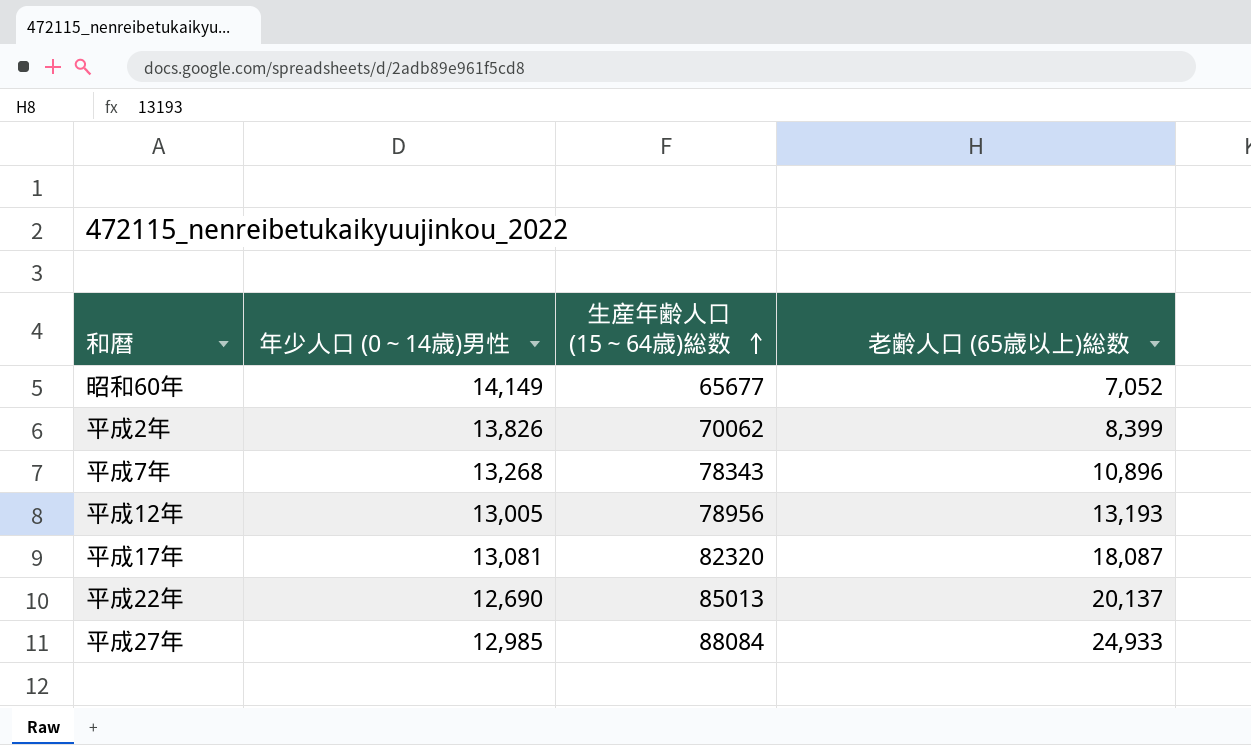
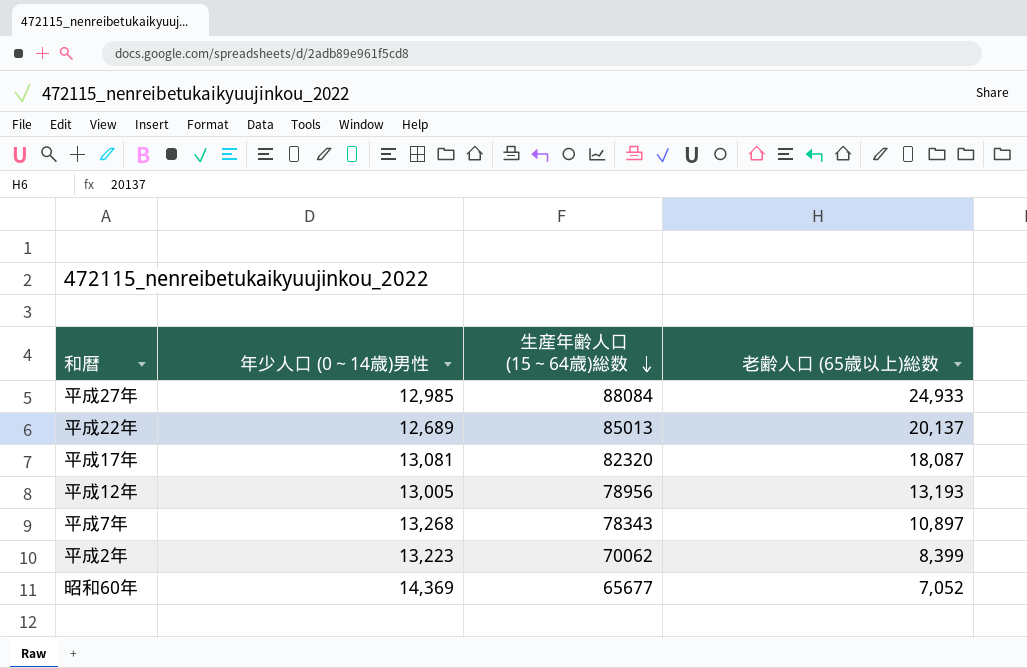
row order: 生産年齢人口 (15～64歳)総数 ascending -> 生産年齢人口 (15～64歳)総数 descending
平成22年 | 年少人口 (0～14歳)男性: 12,690 -> 12,689
平成7年 | 老齢人口 (65歳以上)総数: 10,896 -> 10,897
平成2年 | 年少人口 (0～14歳)男性: 13,826 -> 13,223
昭和60年 | 年少人口 (0～14歳)男性: 14,149 -> 14,369

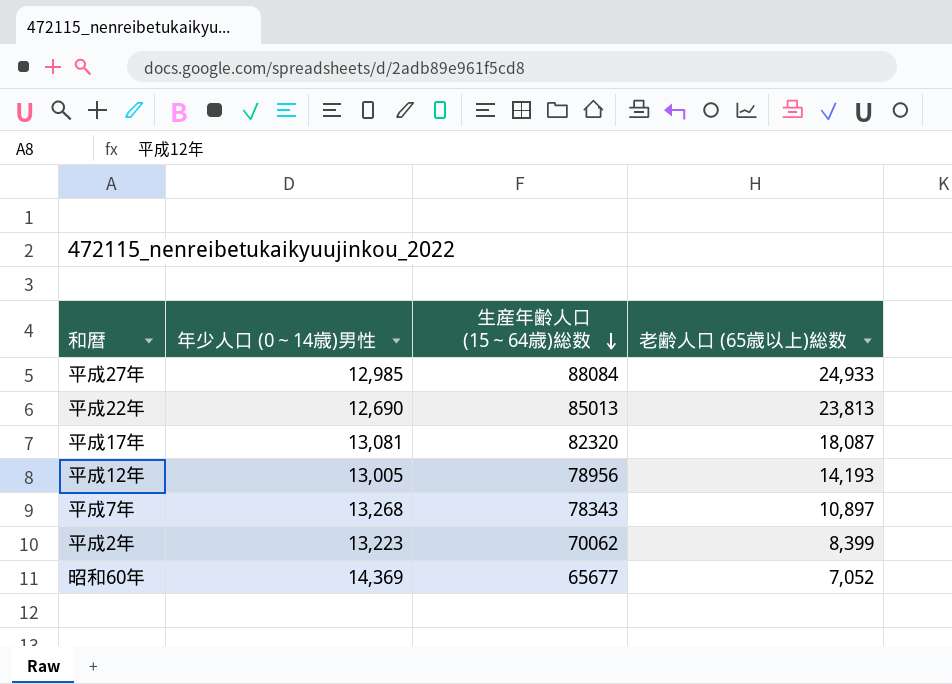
平成22年 | 年少人口 (0～14歳)男性: 12,689 -> 12,690
平成22年 | 老齢人口 (65歳以上)総数: 20,137 -> 23,813
平成12年 | 老齢人口 (65歳以上)総数: 13,193 -> 14,193

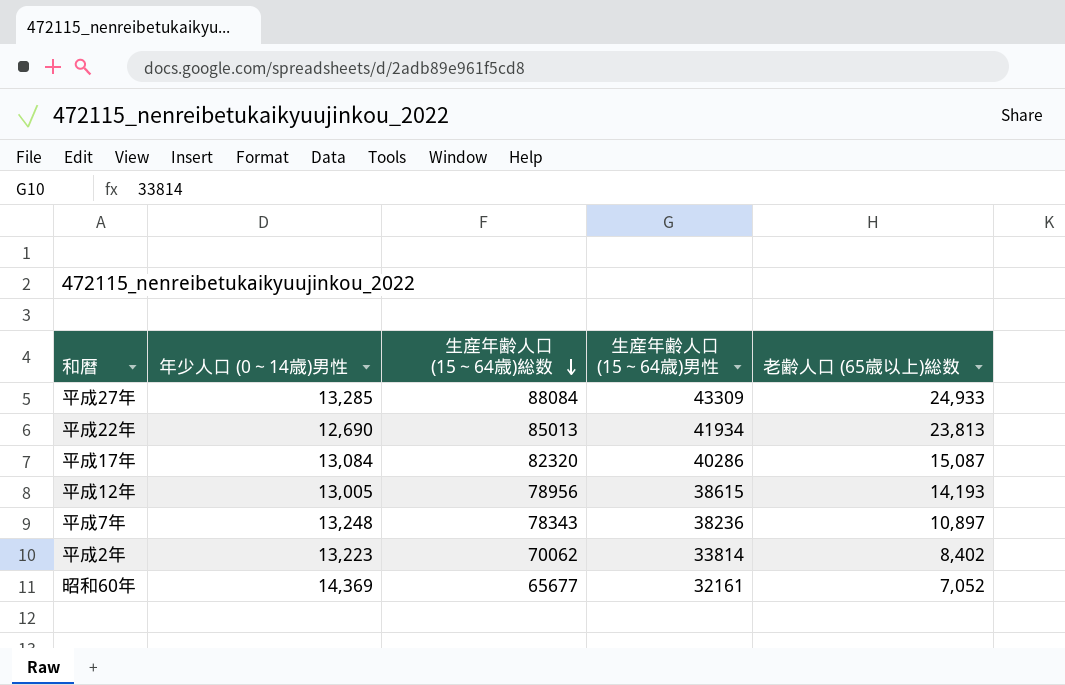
column 生産年齢人口 (15～64歳)男性 | position: none -> 4
平成27年 | 年少人口 (0～14歳)男性: 12,985 -> 13,285
平成17年 | 年少人口 (0～14歳)男性: 13,081 -> 13,084
平成17年 | 老齢人口 (65歳以上)総数: 18,087 -> 15,087
平成7年 | 年少人口 (0～14歳)男性: 13,268 -> 13,248
平成2年 | 老齢人口 (65歳以上)総数: 8,399 -> 8,402

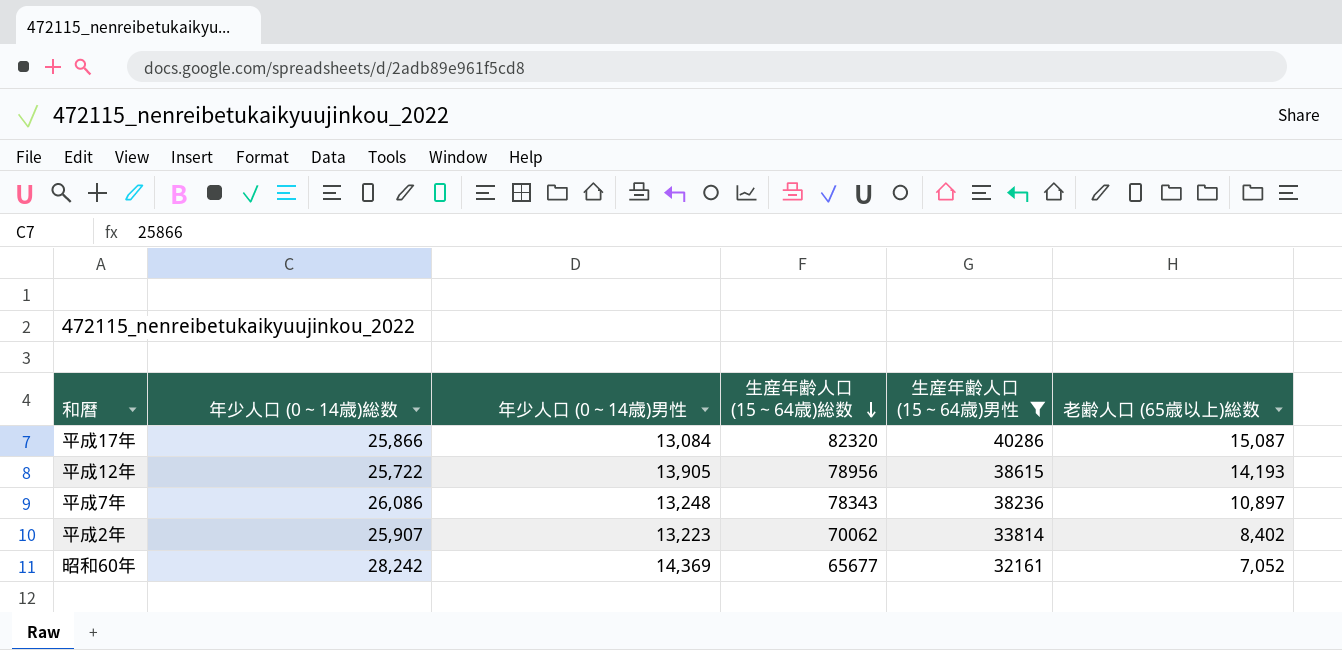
filter: none -> 生産年齢人口 (15～64歳)男性 <= 40286
column 年少人口 (0～14歳)総数 | position: none -> 2
平成12年 | 年少人口 (0～14歳)男性: 13,005 -> 13,905

